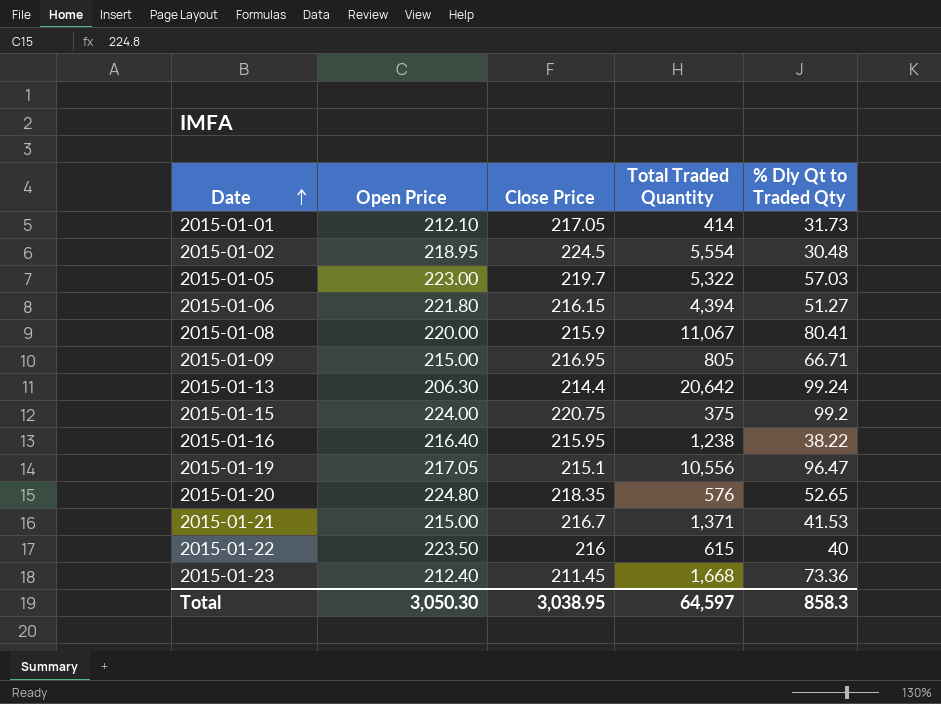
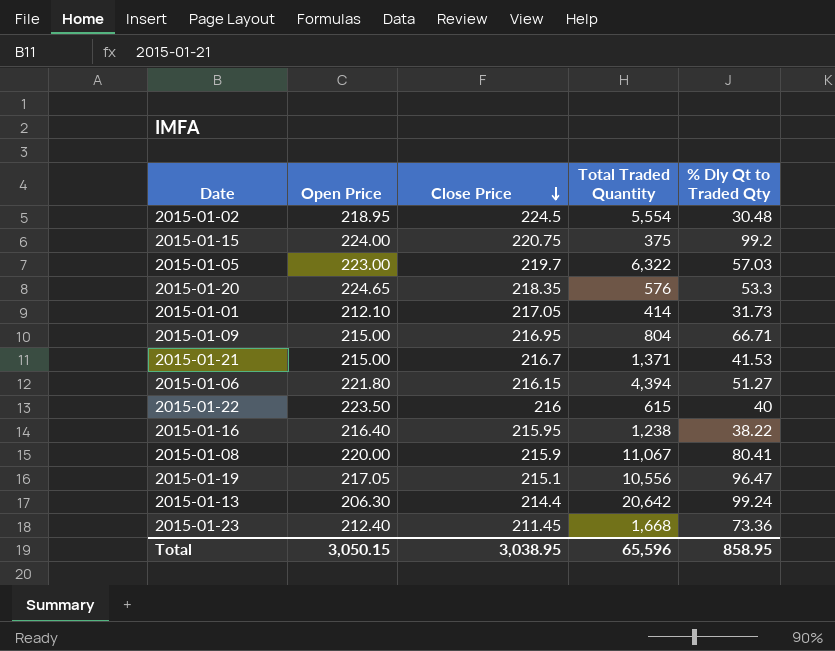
row order: Date ascending -> Close Price descending
2015-01-05 | Total Traded Quantity: 5,322 -> 6,322
2015-01-20 | Open Price: 224.80 -> 224.65
2015-01-20 | % Dly Qt to Traded Qty: 52.65 -> 53.3
2015-01-09 | Total Traded Quantity: 805 -> 804
Total | Open Price: 3,050.30 -> 3,050.15
Total | Total Traded Quantity: 64,597 -> 65,596
Total | % Dly Qt to Traded Qty: 858.3 -> 858.95

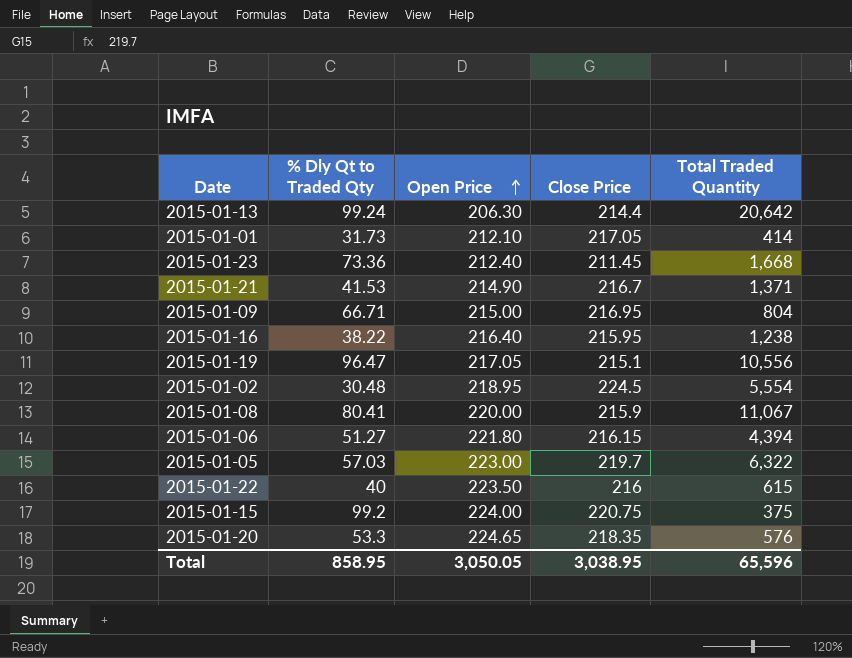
row order: Close Price descending -> Open Price ascending
column % Dly Qt to Traded Qty | position: 5 -> 2
2015-01-21 | Open Price: 215.00 -> 214.90
Total | Open Price: 3,050.15 -> 3,050.05

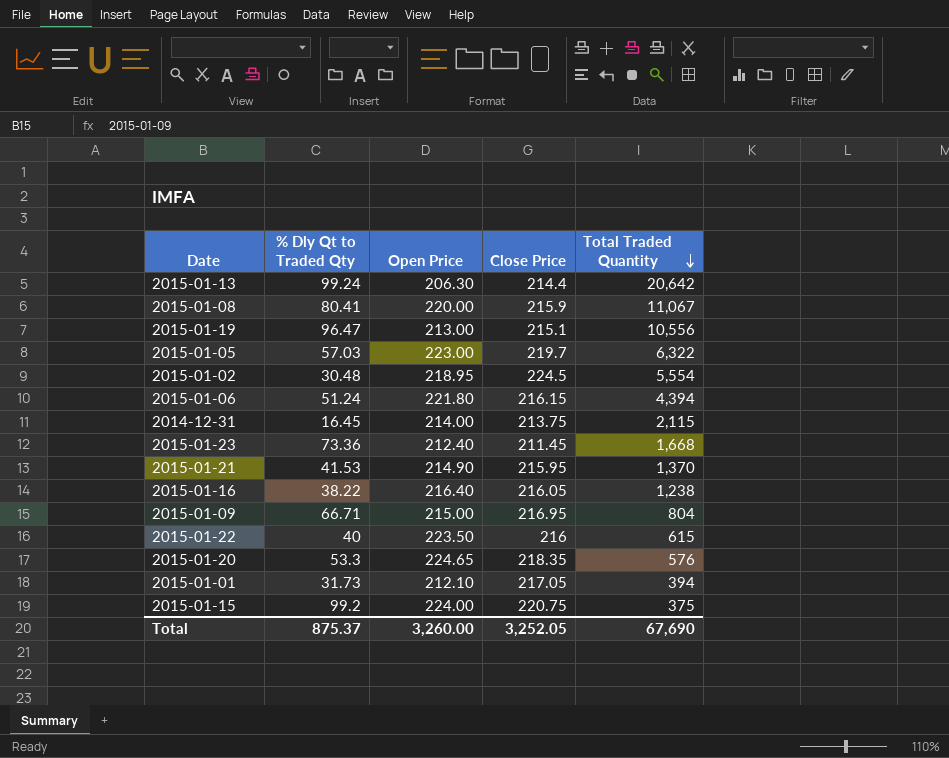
row order: Open Price ascending -> Total Traded Quantity descending
2015-01-19 | Open Price: 217.05 -> 213.00
2015-01-06 | % Dly Qt to Traded Qty: 51.27 -> 51.24
row 2014-12-31: none -> 16.45 | 214.00 | 213.75 | 2,115
2015-01-21 | Close Price: 216.7 -> 215.95
2015-01-21 | Total Traded Quantity: 1,371 -> 1,370
2015-01-16 | Close Price: 215.95 -> 216.05
2015-01-01 | Total Traded Quantity: 414 -> 394
Total | % Dly Qt to Traded Qty: 858.95 -> 875.37
Total | Open Price: 3,050.05 -> 3,260.00
Total | Close Price: 3,038.95 -> 3,252.05
Total | Total Traded Quantity: 65,596 -> 67,690

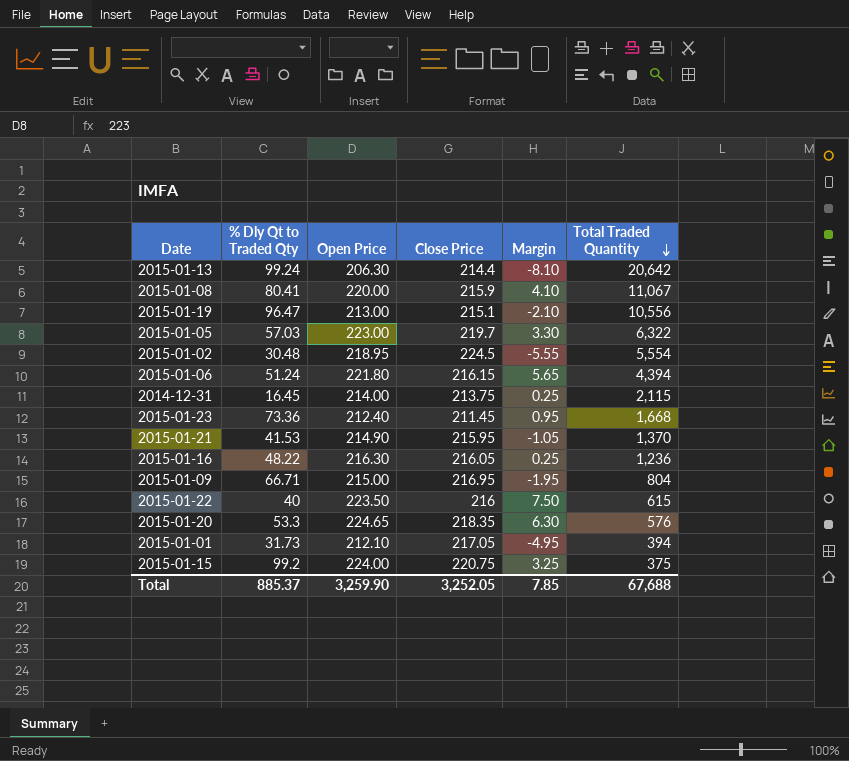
column Margin | formula: none -> [Open Price] - [Close Price]
2015-01-16 | % Dly Qt to Traded Qty: 38.22 -> 48.22
2015-01-16 | Open Price: 216.40 -> 216.30
2015-01-16 | Total Traded Quantity: 1,238 -> 1,236
Total | % Dly Qt to Traded Qty: 875.37 -> 885.37
Total | Open Price: 3,260.00 -> 3,259.90
Total | Total Traded Quantity: 67,690 -> 67,688

